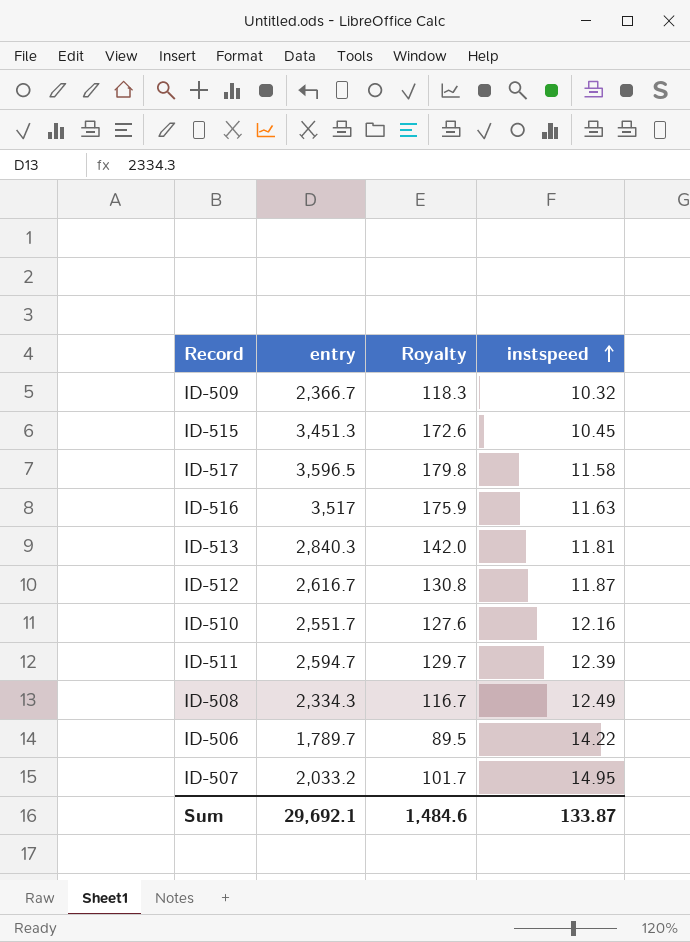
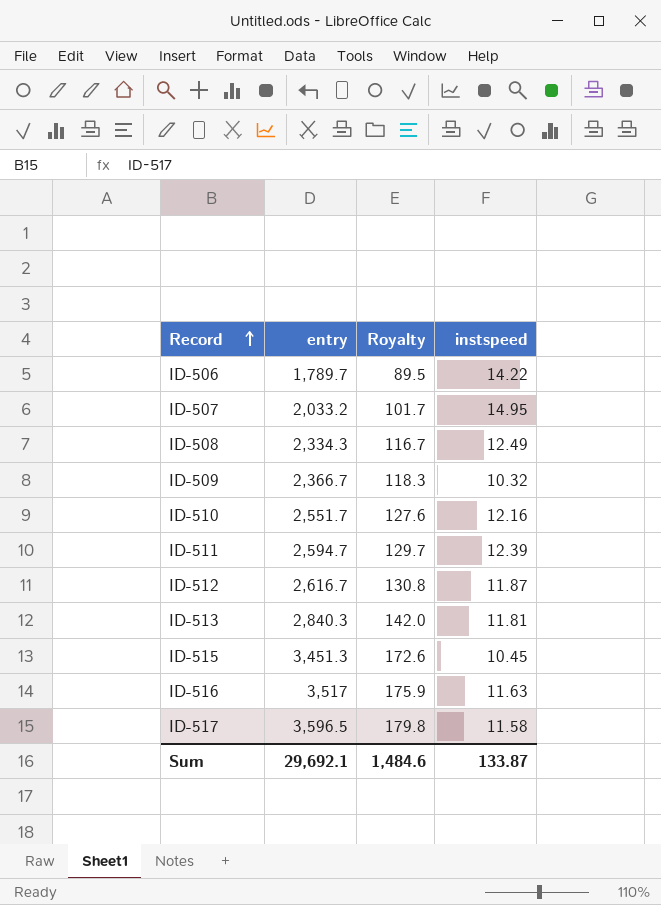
row order: instspeed ascending -> Record ascending

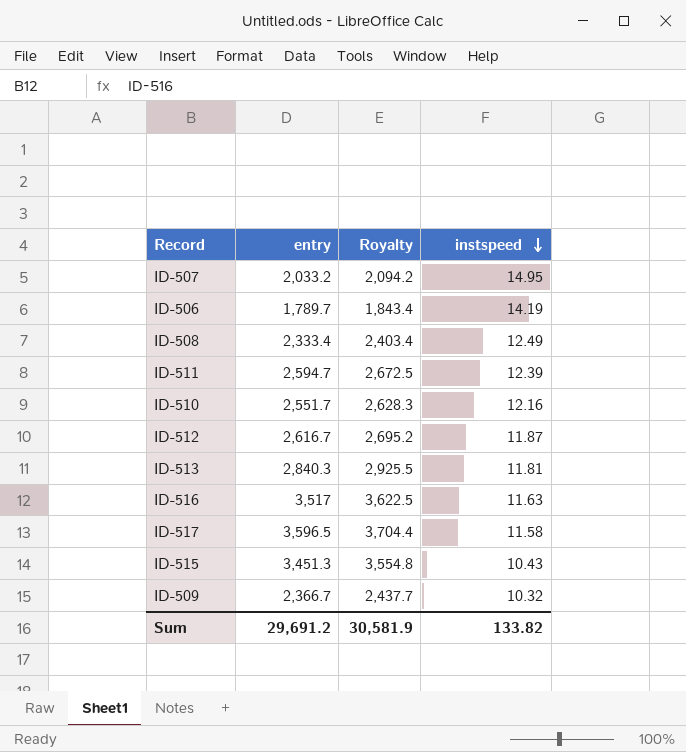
row order: Record ascending -> instspeed descending
column Royalty | formula: [entry] * 0.05 -> [entry] * 1.03
ID-506 | instspeed: 14.22 -> 14.19
ID-508 | entry: 2,334.3 -> 2,333.4
ID-515 | instspeed: 10.45 -> 10.43
Sum | entry: 29,692.1 -> 29,691.2
Sum | Royalty: 1,484.6 -> 30,581.9
Sum | instspeed: 133.87 -> 133.82

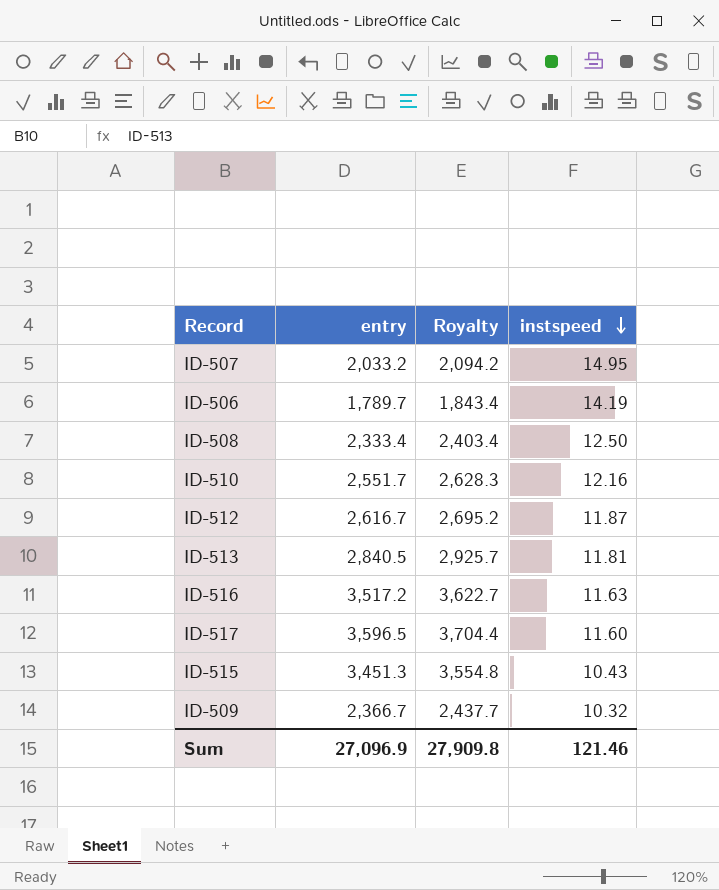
row ID-511: 2,594.7 | 2,672.5 | 12.39 -> none
ID-508 | instspeed: 12.49 -> 12.50
ID-513 | entry: 2,840.3 -> 2,840.5
ID-513 | Royalty: 2,925.5 -> 2,925.7
ID-516 | entry: 3,517 -> 3,517.2
ID-516 | Royalty: 3,622.5 -> 3,622.7
ID-517 | instspeed: 11.58 -> 11.60
Sum | entry: 29,691.2 -> 27,096.9
Sum | Royalty: 30,581.9 -> 27,909.8
Sum | instspeed: 133.82 -> 121.46

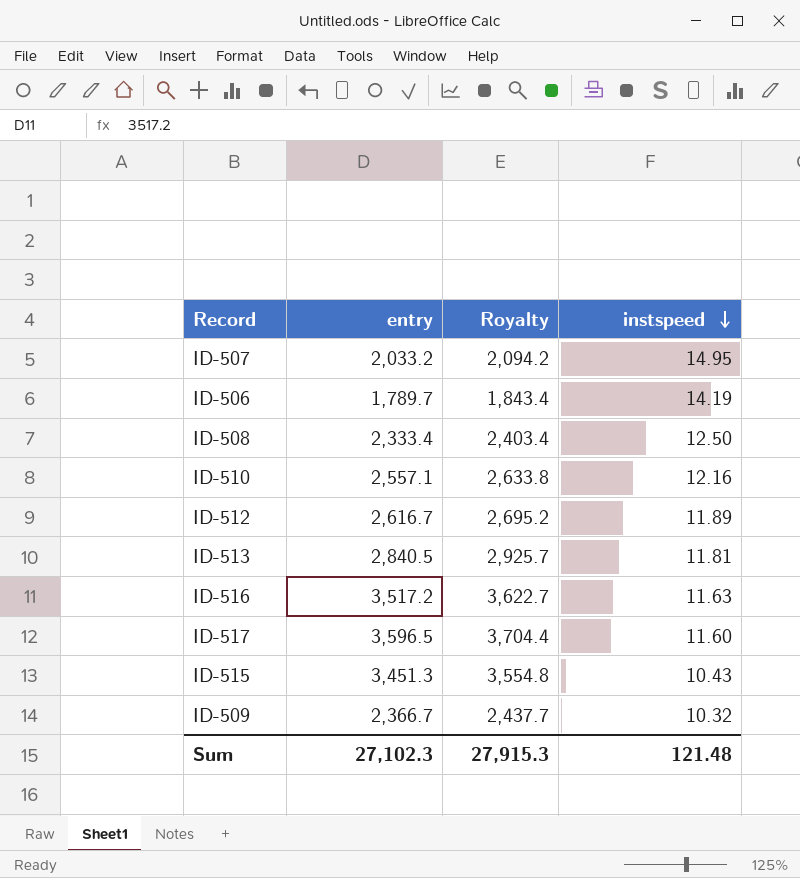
ID-510 | entry: 2,551.7 -> 2,557.1
ID-510 | Royalty: 2,628.3 -> 2,633.8
ID-512 | instspeed: 11.87 -> 11.89
Sum | entry: 27,096.9 -> 27,102.3
Sum | Royalty: 27,909.8 -> 27,915.3
Sum | instspeed: 121.46 -> 121.48

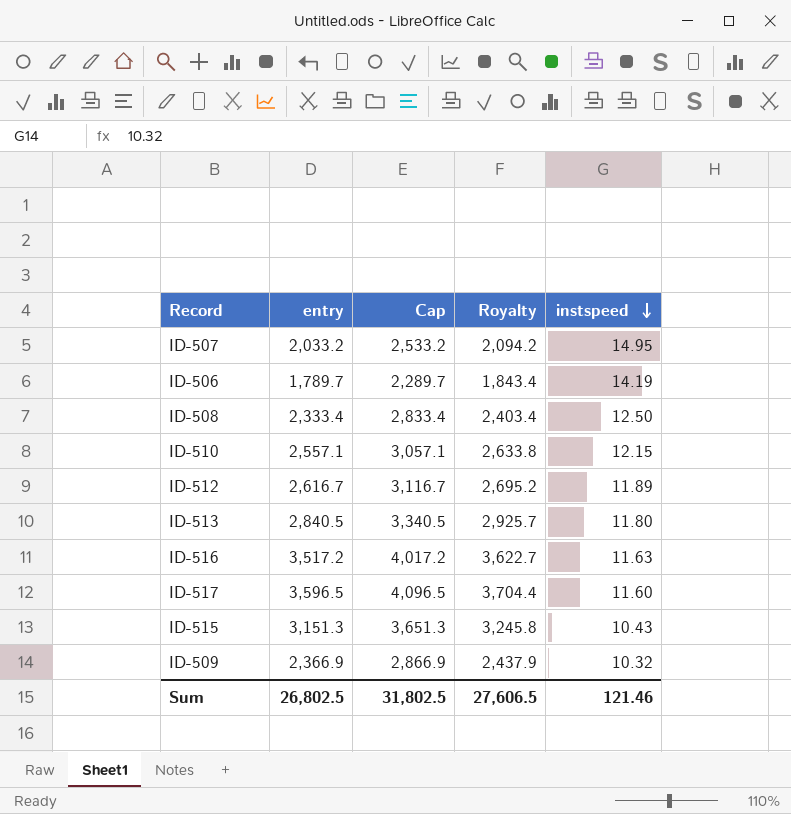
column Cap | formula: none -> [entry] + 500
ID-510 | instspeed: 12.16 -> 12.15
ID-513 | instspeed: 11.81 -> 11.80
ID-515 | entry: 3,451.3 -> 3,151.3
ID-515 | Royalty: 3,554.8 -> 3,245.8
ID-509 | entry: 2,366.7 -> 2,366.9
ID-509 | Royalty: 2,437.7 -> 2,437.9
Sum | entry: 27,102.3 -> 26,802.5
Sum | Royalty: 27,915.3 -> 27,606.5
Sum | instspeed: 121.48 -> 121.46

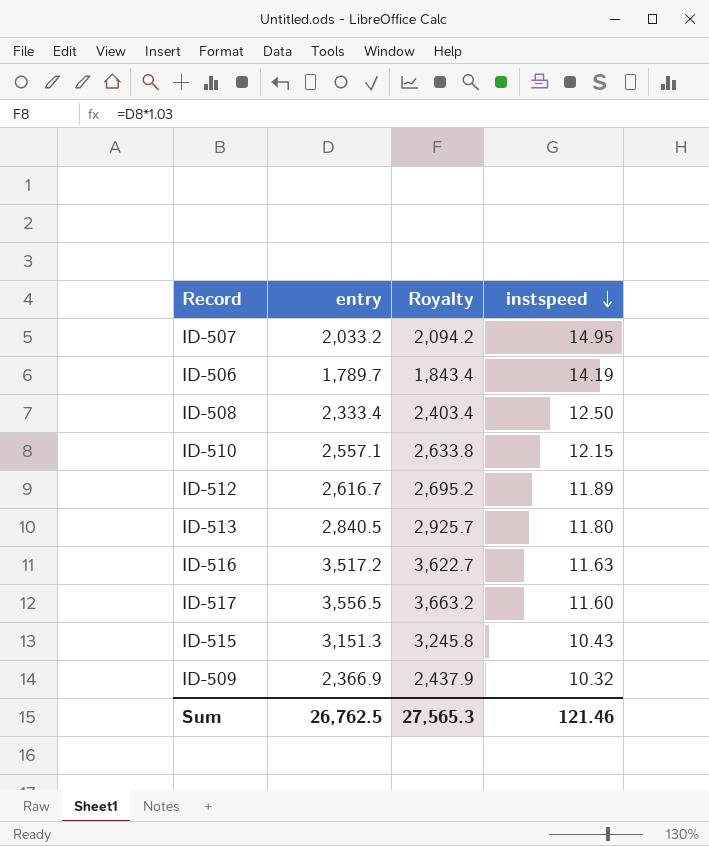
column Cap | formula: [entry] + 500 -> none
ID-517 | entry: 3,596.5 -> 3,556.5
ID-517 | Royalty: 3,704.4 -> 3,663.2
Sum | entry: 26,802.5 -> 26,762.5
Sum | Royalty: 27,606.5 -> 27,565.3

